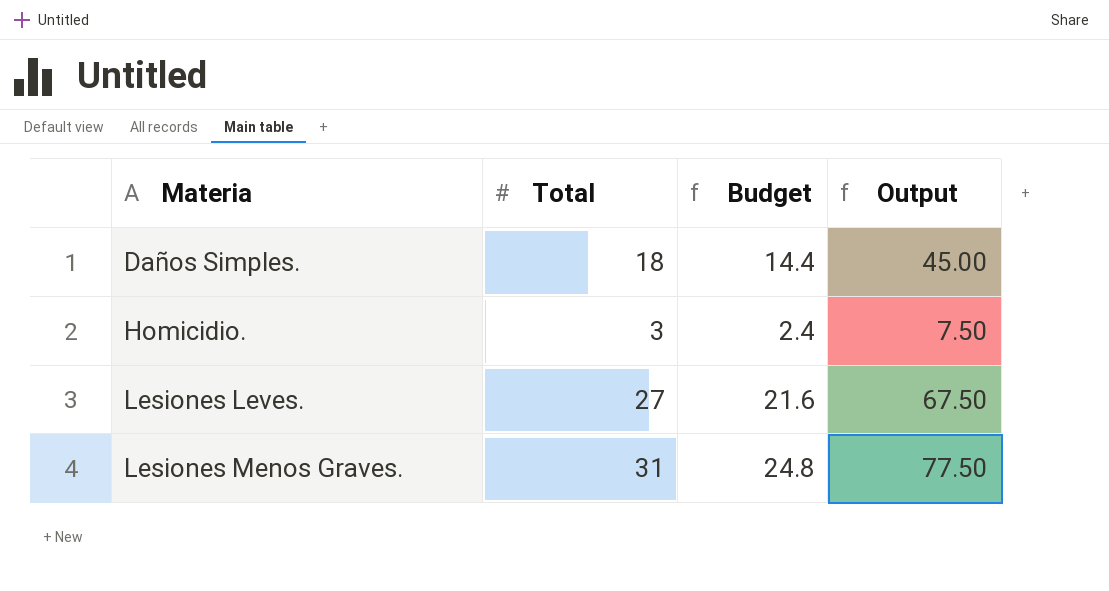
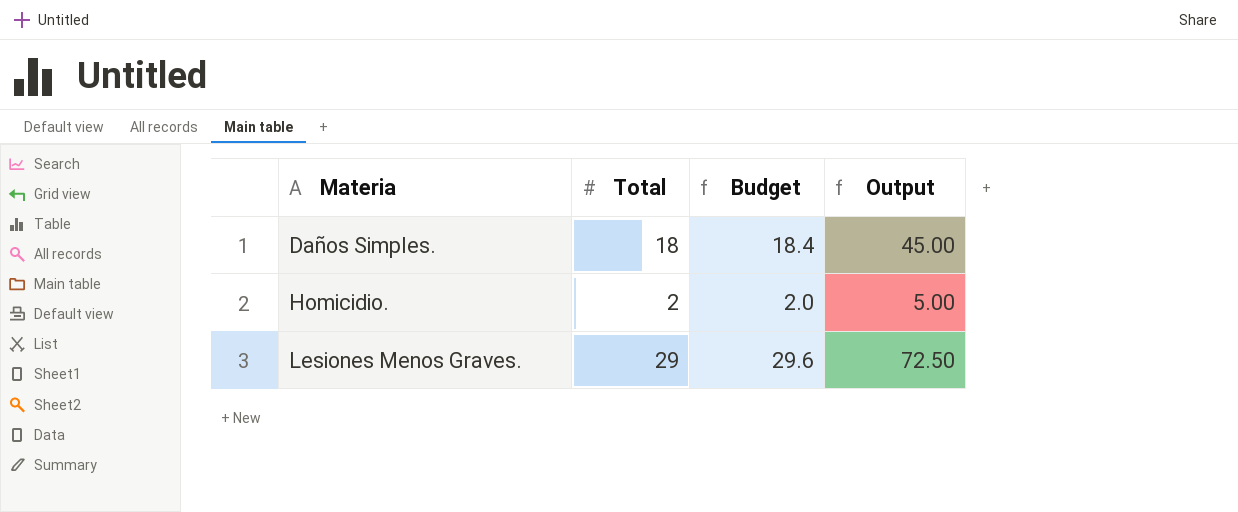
column Budget | formula: [Total] * 0.8 -> [Total] * 1.02
row Lesiones Leves.: 27 | 21.6 | 67.50 -> none
Homicidio. | Total: 3 -> 2
Homicidio. | Output: 7.50 -> 5.00
Lesiones Menos Graves. | Total: 31 -> 29
Lesiones Menos Graves. | Output: 77.50 -> 72.50

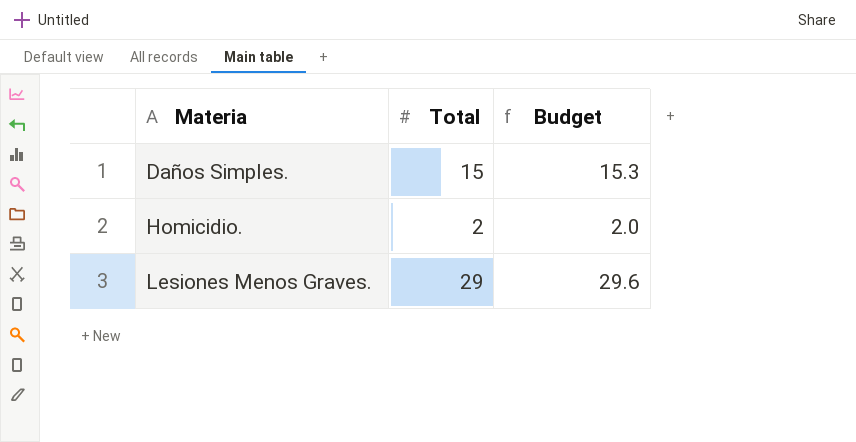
column Output | formula: [Total] * 2.5 -> none
Daños Simples. | Total: 18 -> 15
Daños Simples. | Budget: 18.4 -> 15.3

